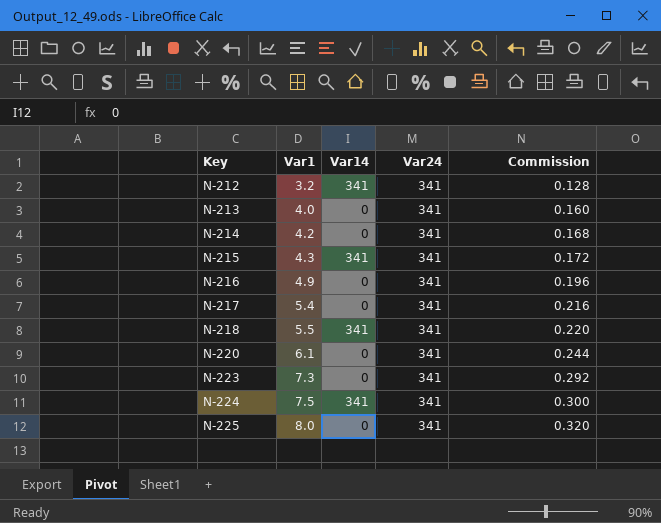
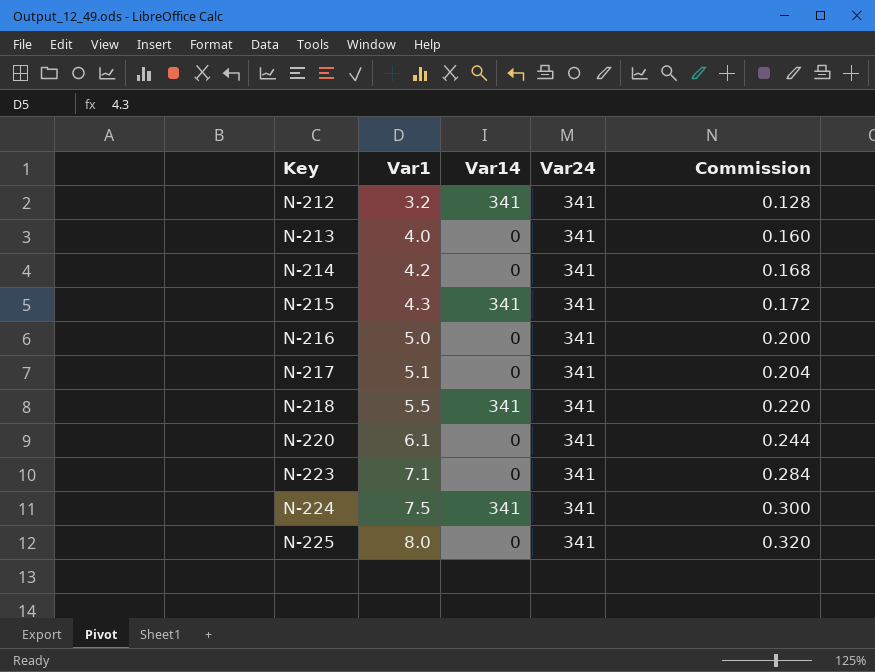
N-216 | Var1: 4.9 -> 5.0
N-216 | Commission: 0.196 -> 0.200
N-217 | Var1: 5.4 -> 5.1
N-217 | Commission: 0.216 -> 0.204
N-223 | Var1: 7.3 -> 7.1
N-223 | Commission: 0.292 -> 0.284

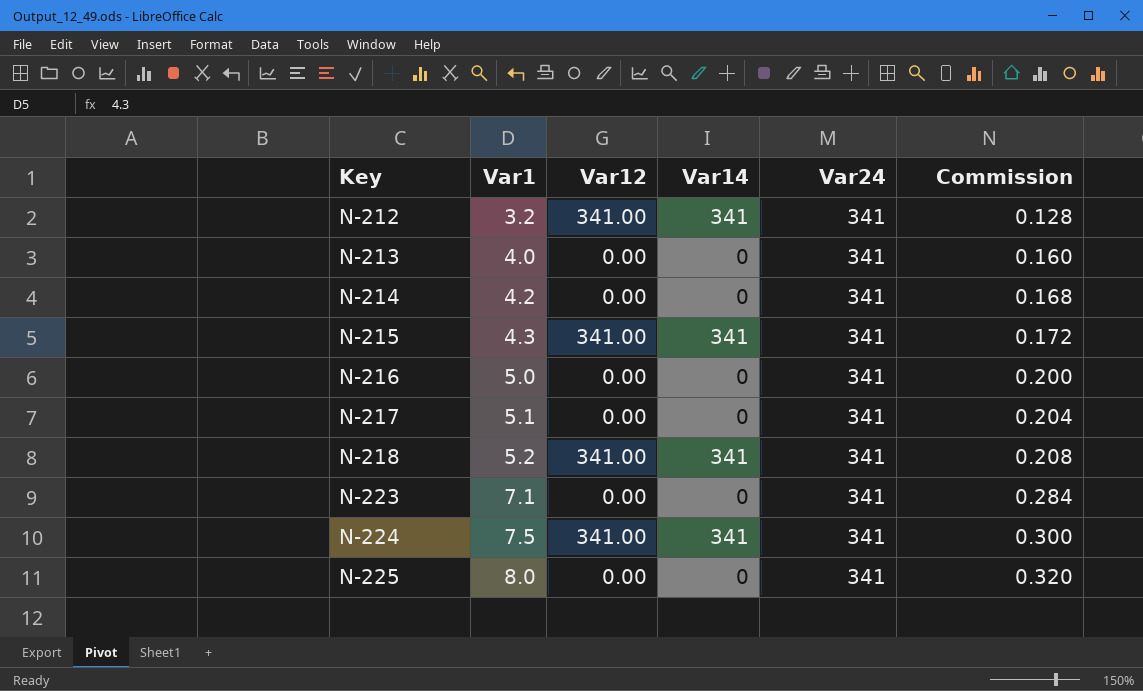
column Var12 | position: none -> 3
row N-220: 6.1 | 0 | 341 | 0.244 -> none
N-218 | Var1: 5.5 -> 5.2
N-218 | Commission: 0.220 -> 0.208

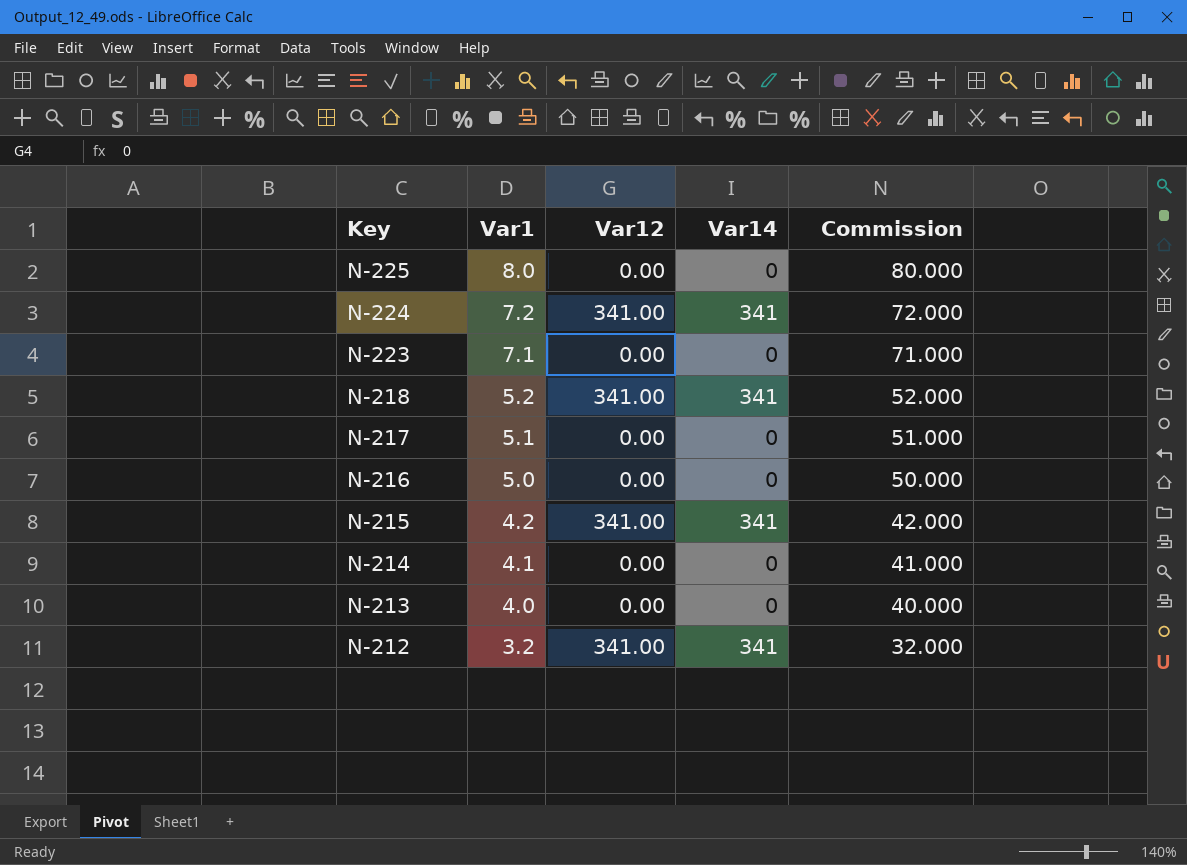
row order: Key ascending -> Key descending
column Var24 | position: 5 -> none
column Commission | formula: [Var1] * 0.04 -> [Var1] * 10
N-224 | Var1: 7.5 -> 7.2
N-215 | Var1: 4.3 -> 4.2
N-214 | Var1: 4.2 -> 4.1

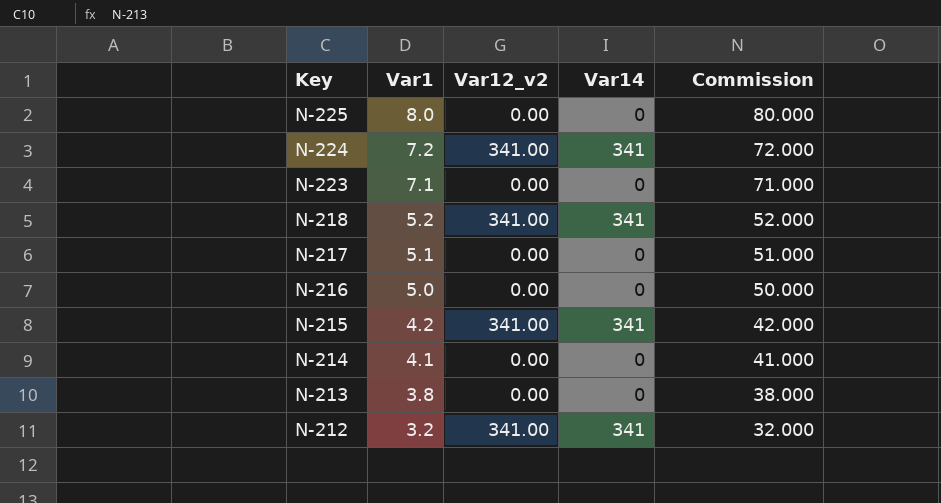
column name: Var12 -> Var12_v2
N-213 | Var1: 4.0 -> 3.8
N-213 | Commission: 40.000 -> 38.000

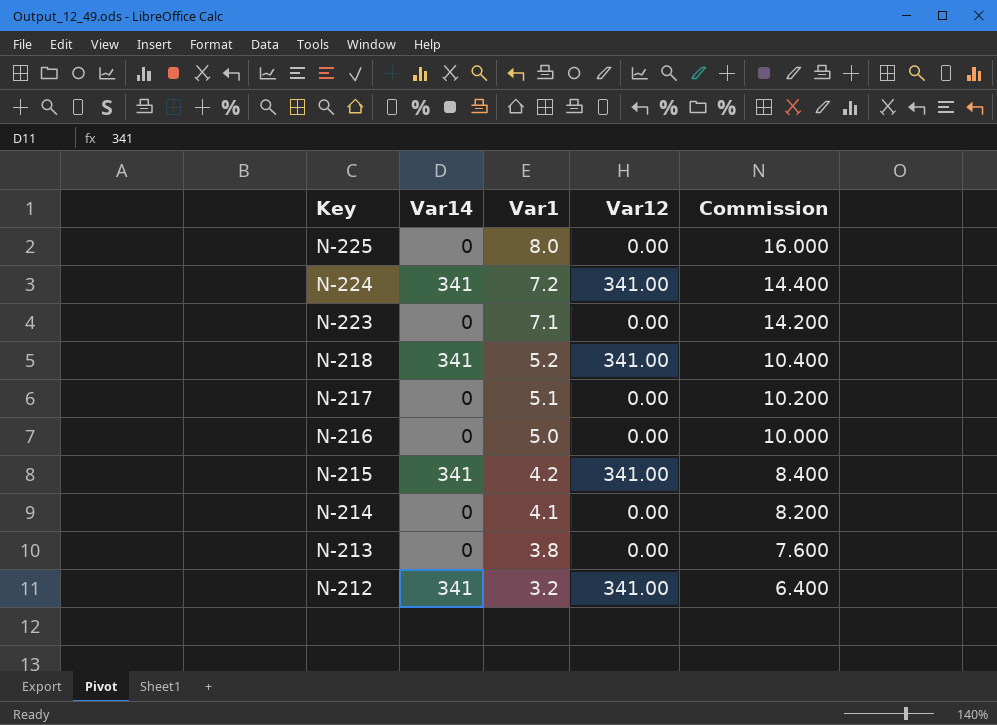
column Var14 | position: 4 -> 2
column name: Var12_v2 -> Var12
column Commission | formula: [Var1] * 10 -> [Var1] * 2

